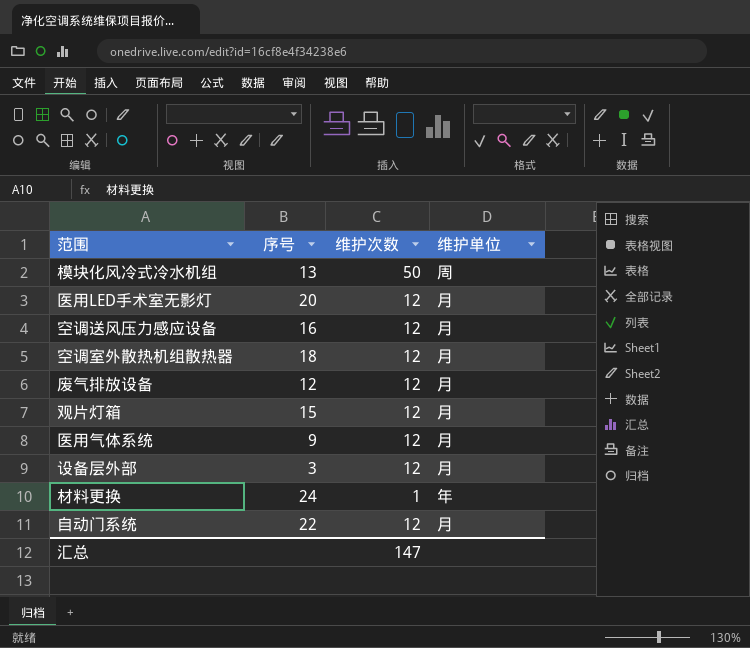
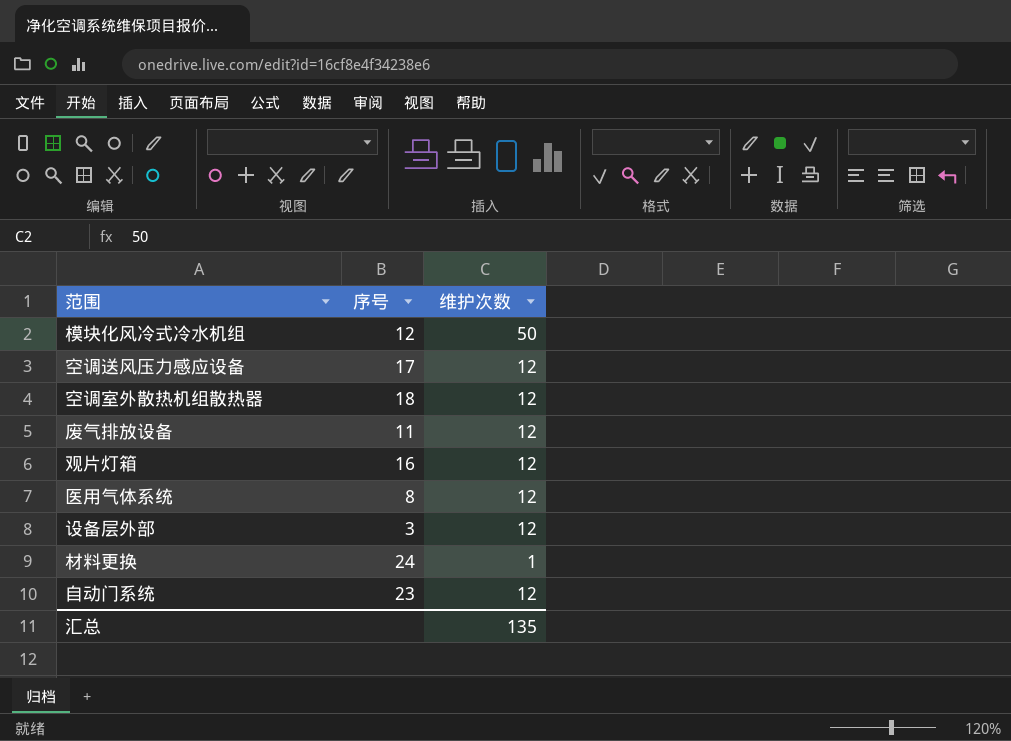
column 维护单位 | position: 4 -> none
row 医用LED手术室无影灯: 20 | 12 | 月 -> none
模块化风冷式冷水机组 | 序号: 13 -> 12
空调送风压力感应设备 | 序号: 16 -> 17
废气排放设备 | 序号: 12 -> 11
观片灯箱 | 序号: 15 -> 16
医用气体系统 | 序号: 9 -> 8
自动门系统 | 序号: 22 -> 23
汇总 | 维护次数: 147 -> 135

